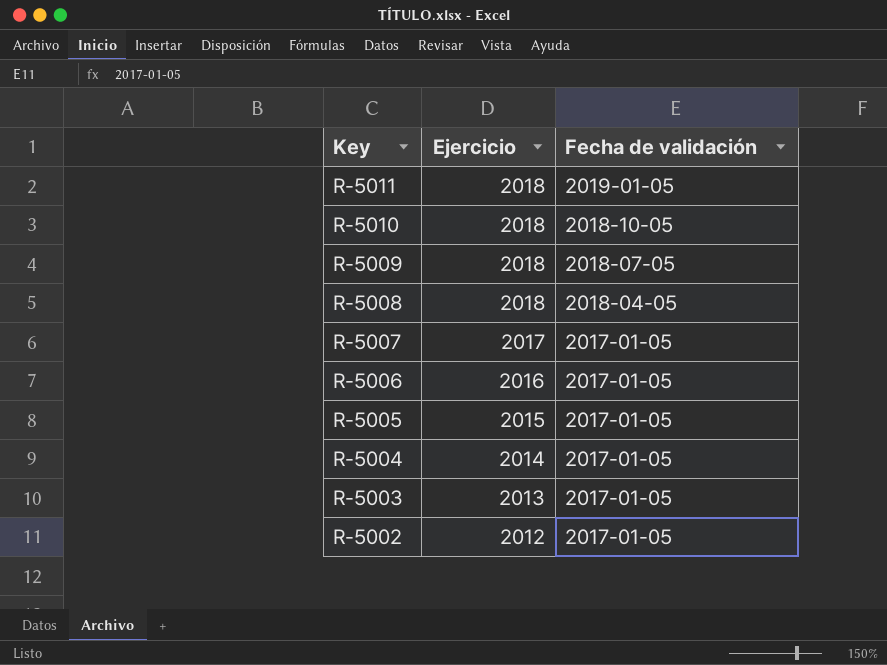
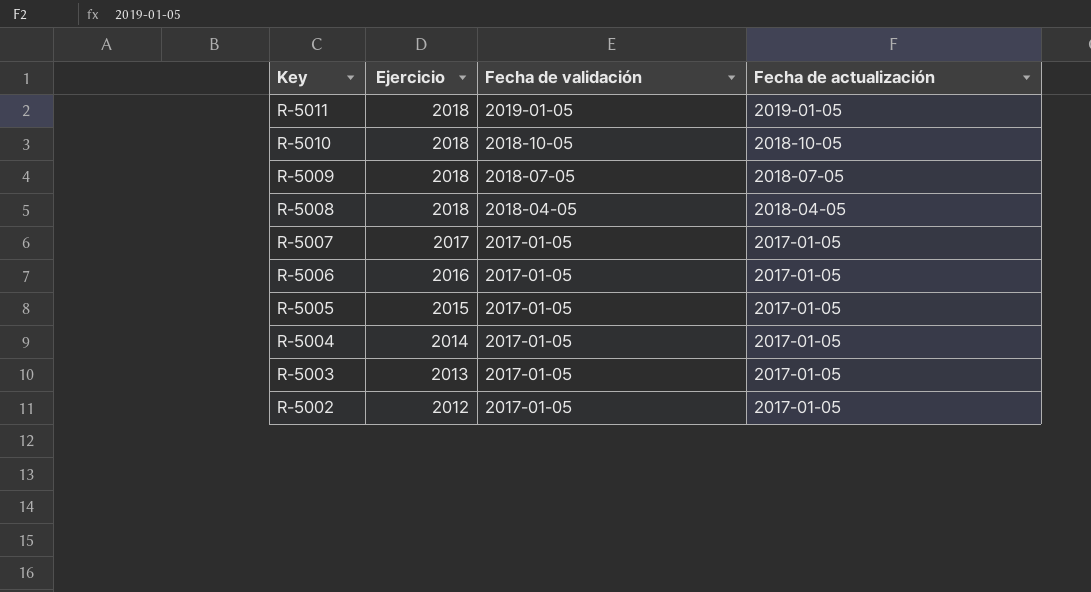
column Fecha de actualización | position: none -> 4

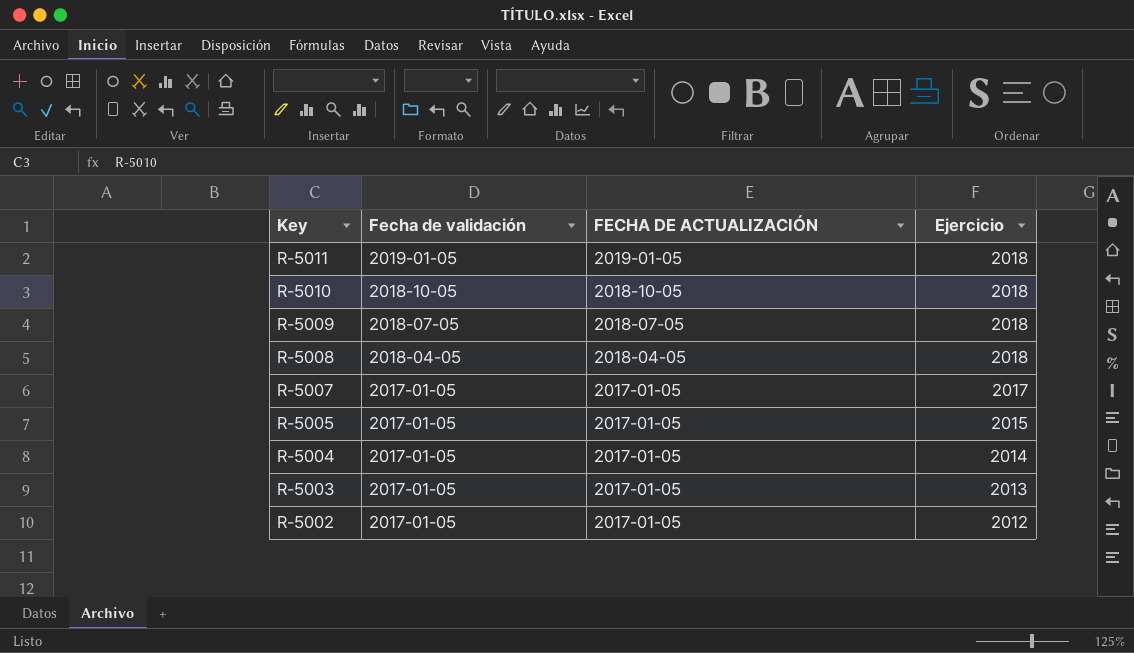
column name: Fecha de actualización -> FECHA DE ACTUALIZACIÓN
column Ejercicio | position: 2 -> 4
row R-5006: 2016 | 2017-01-05 | 2017-01-05 -> none

